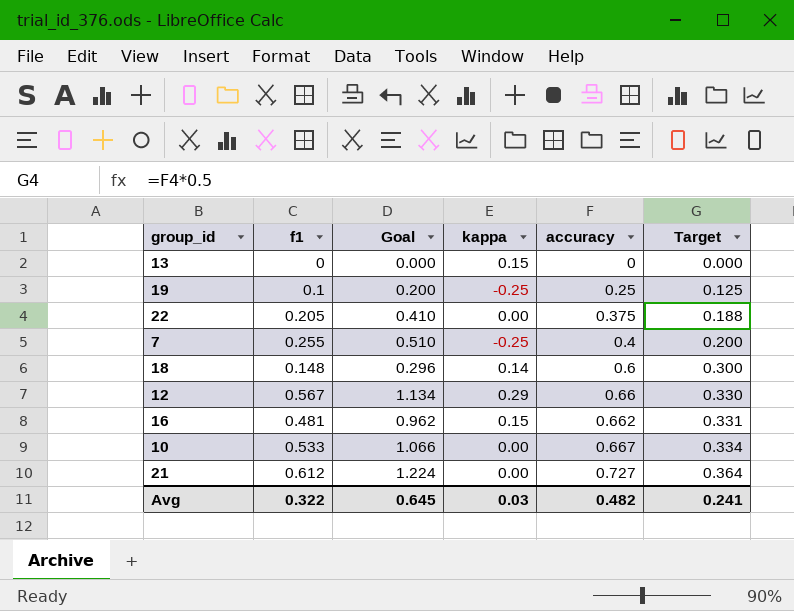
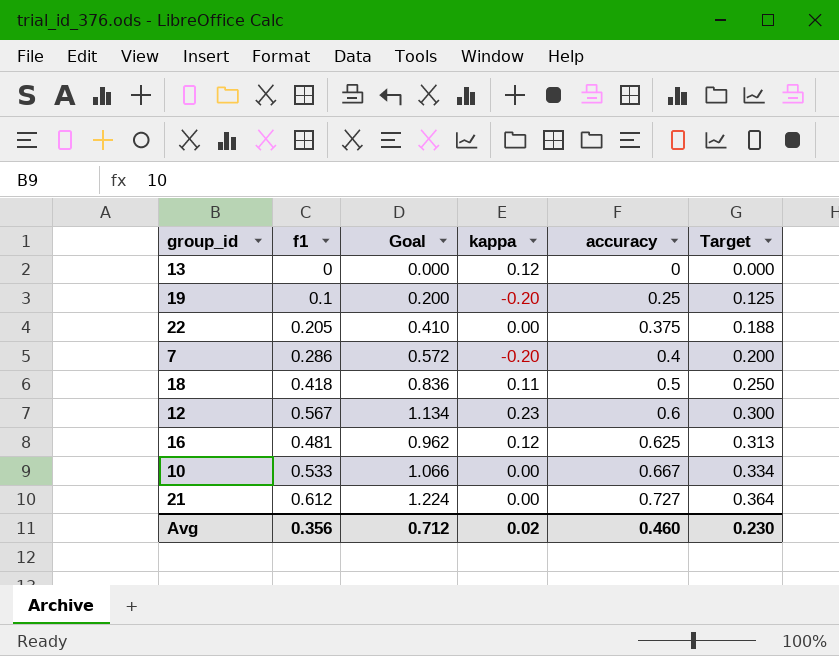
13 | kappa: 0.15 -> 0.12
19 | kappa: -0.25 -> -0.20
7 | f1: 0.255 -> 0.286
7 | Goal: 0.510 -> 0.572
7 | kappa: -0.25 -> -0.20
18 | f1: 0.148 -> 0.418
18 | Goal: 0.296 -> 0.836
18 | kappa: 0.14 -> 0.11
18 | accuracy: 0.6 -> 0.5
18 | Target: 0.300 -> 0.250
12 | kappa: 0.29 -> 0.23
12 | accuracy: 0.66 -> 0.6
12 | Target: 0.330 -> 0.300
16 | kappa: 0.15 -> 0.12
16 | accuracy: 0.662 -> 0.625
16 | Target: 0.331 -> 0.313
Avg | f1: 0.322 -> 0.356
Avg | Goal: 0.645 -> 0.712
Avg | kappa: 0.03 -> 0.02
Avg | accuracy: 0.482 -> 0.460
Avg | Target: 0.241 -> 0.230

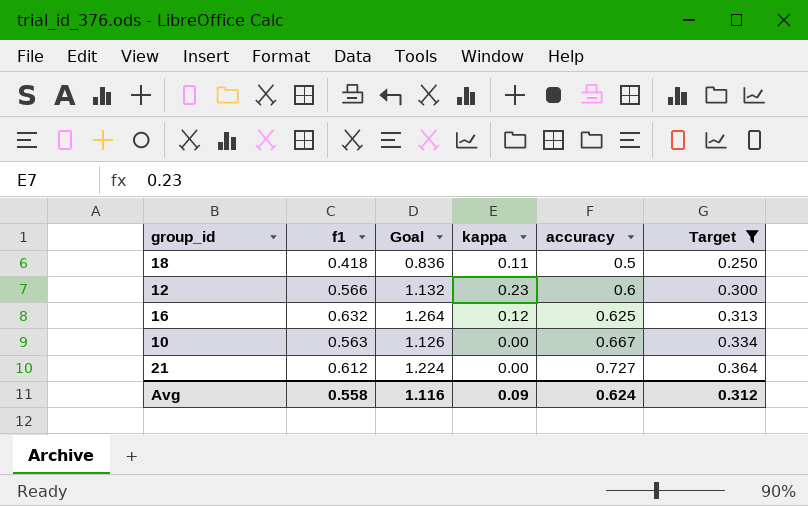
filter: none -> Target >= 0.250
12 | f1: 0.567 -> 0.566
12 | Goal: 1.134 -> 1.132
16 | f1: 0.481 -> 0.632
16 | Goal: 0.962 -> 1.264
10 | f1: 0.533 -> 0.563
10 | Goal: 1.066 -> 1.126
Avg | f1: 0.356 -> 0.558
Avg | Goal: 0.712 -> 1.116
Avg | kappa: 0.02 -> 0.09
Avg | accuracy: 0.460 -> 0.624
Avg | Target: 0.230 -> 0.312

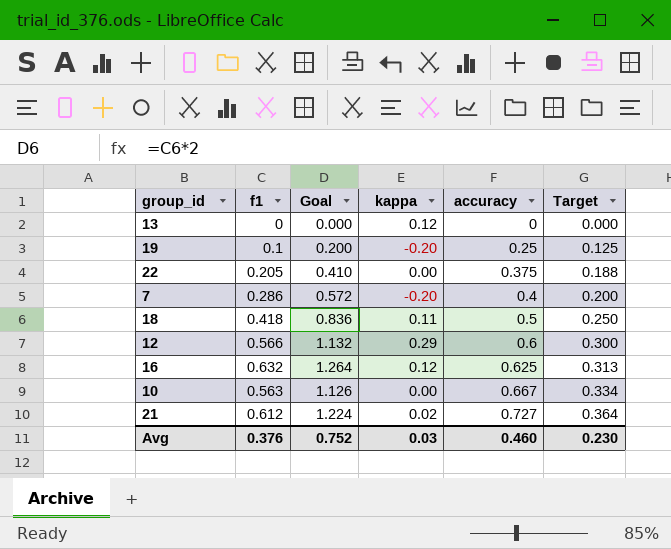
filter: Target >= 0.250 -> none
12 | kappa: 0.23 -> 0.29
21 | kappa: 0.00 -> 0.02
Avg | f1: 0.558 -> 0.376
Avg | Goal: 1.116 -> 0.752
Avg | kappa: 0.09 -> 0.03
Avg | accuracy: 0.624 -> 0.460
Avg | Target: 0.312 -> 0.230

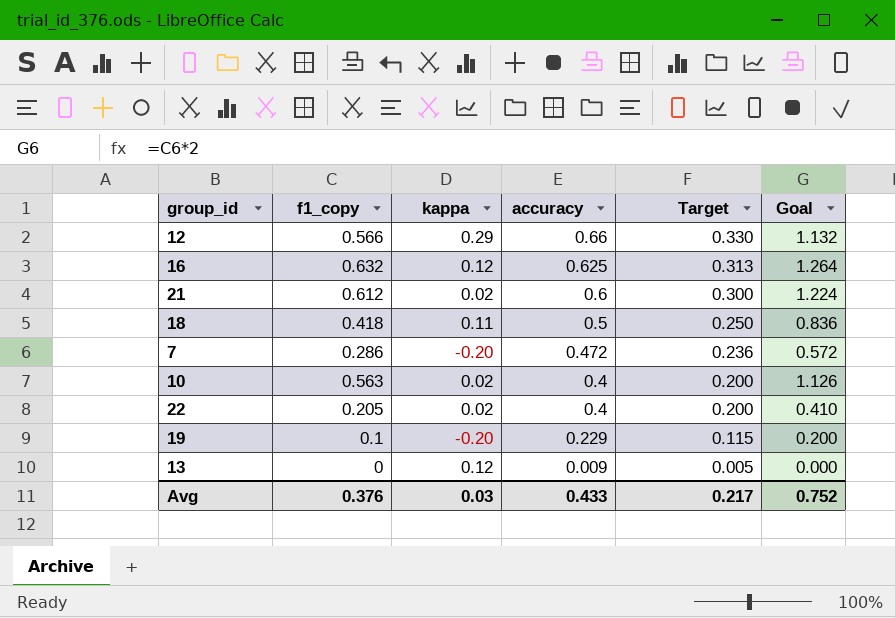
row order: accuracy ascending -> accuracy descending
column name: f1 -> f1_copy
column Goal | position: 3 -> 6
12 | accuracy: 0.6 -> 0.66
12 | Target: 0.300 -> 0.330
21 | accuracy: 0.727 -> 0.6
21 | Target: 0.364 -> 0.300
7 | accuracy: 0.4 -> 0.472
7 | Target: 0.200 -> 0.236
10 | kappa: 0.00 -> 0.02
10 | accuracy: 0.667 -> 0.4
10 | Target: 0.334 -> 0.200
22 | kappa: 0.00 -> 0.02
22 | accuracy: 0.375 -> 0.4
22 | Target: 0.188 -> 0.200
19 | accuracy: 0.25 -> 0.229
19 | Target: 0.125 -> 0.115
13 | accuracy: 0 -> 0.009
13 | Target: 0.000 -> 0.005
Avg | accuracy: 0.460 -> 0.433
Avg | Target: 0.230 -> 0.217

